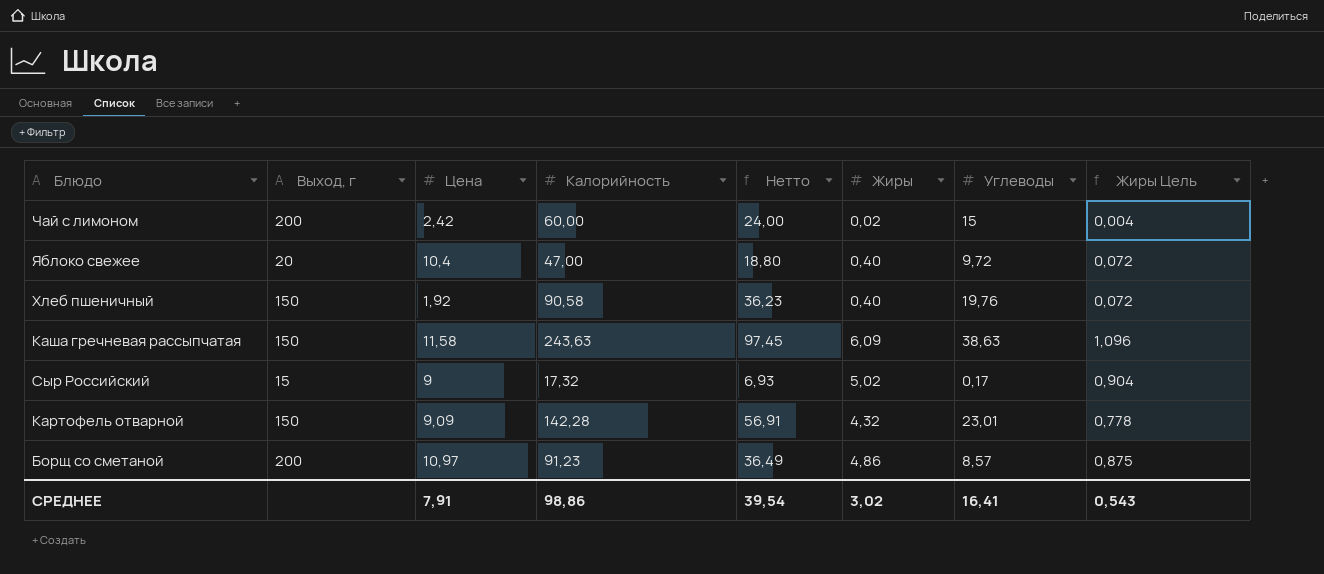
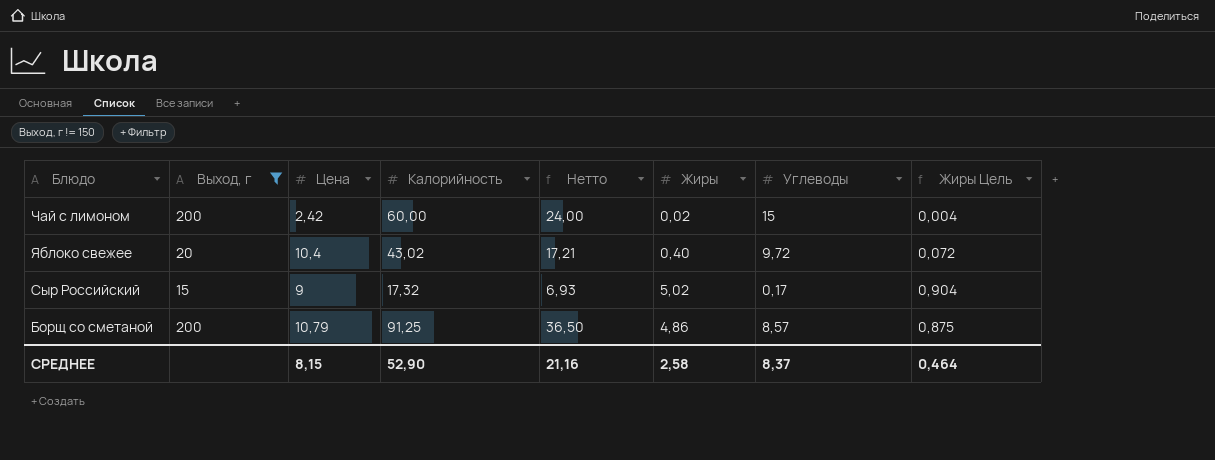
filter: none -> Выход, г != 150
Яблоко свежее | Калорийность: 47,00 -> 43,02
Яблоко свежее | Нетто: 18,80 -> 17,21
Борщ со сметаной | Цена: 10,97 -> 10,79
Борщ со сметаной | Калорийность: 91,23 -> 91,25
Борщ со сметаной | Нетто: 36,49 -> 36,50
СРЕДНЕЕ | Цена: 7,91 -> 8,15
СРЕДНЕЕ | Калорийность: 98,86 -> 52,90
СРЕДНЕЕ | Нетто: 39,54 -> 21,16
СРЕДНЕЕ | Жиры: 3,02 -> 2,58
СРЕДНЕЕ | Углеводы: 16,41 -> 8,37
СРЕДНЕЕ | Жиры Цель: 0,543 -> 0,464

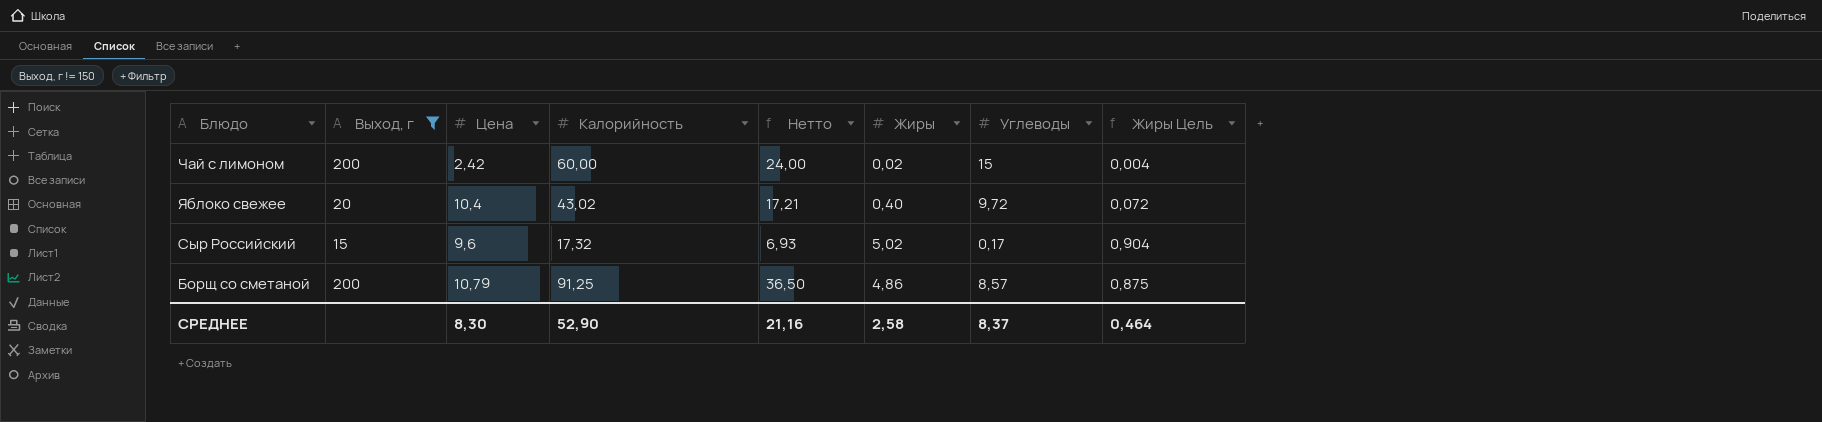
Сыр Российский | Цена: 9 -> 9,6
СРЕДНЕЕ | Цена: 8,15 -> 8,30

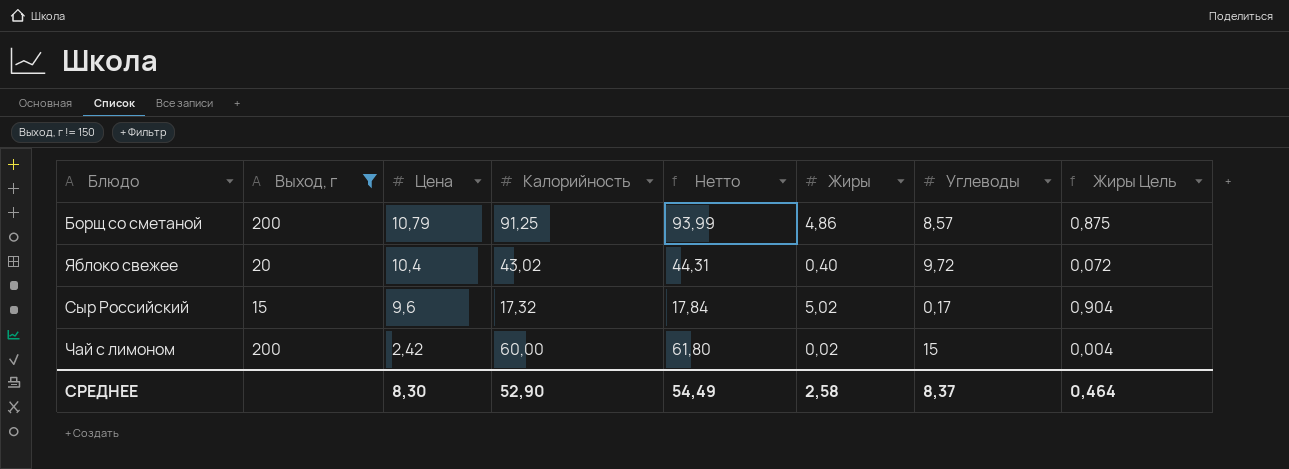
row order: none -> Цена descending
column Нетто | formula: [Калорийность] * 0,4 -> [Калорийность] * 1,03
СРЕДНЕЕ | Нетто: 21,16 -> 54,49

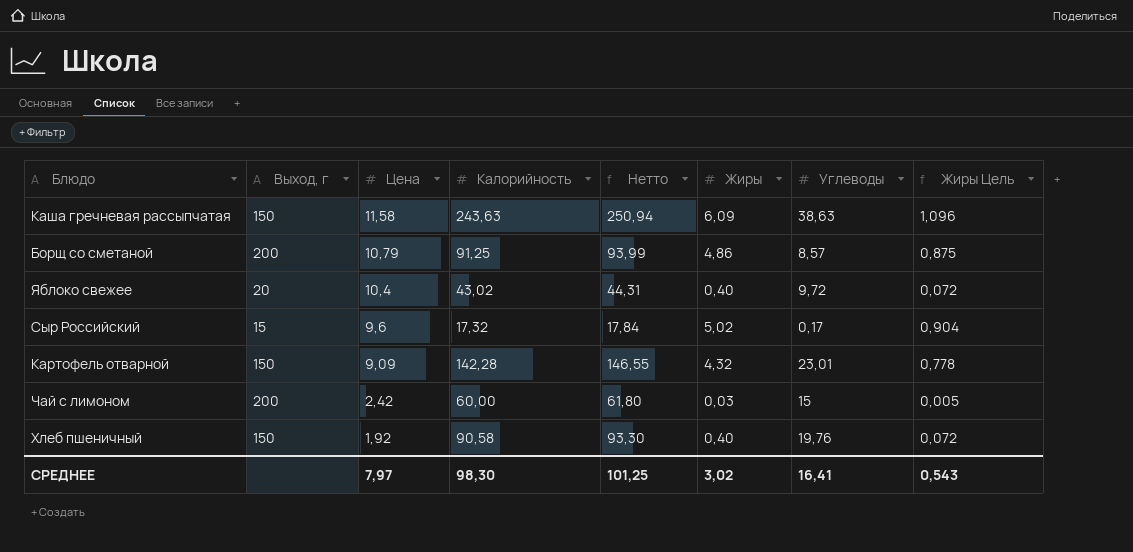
filter: Выход, г != 150 -> none
Чай с лимоном | Жиры: 0,02 -> 0,03
Чай с лимоном | Жиры Цель: 0,004 -> 0,005
СРЕДНЕЕ | Цена: 8,30 -> 7,97
СРЕДНЕЕ | Калорийность: 52,90 -> 98,30
СРЕДНЕЕ | Нетто: 54,49 -> 101,25
СРЕДНЕЕ | Жиры: 2,58 -> 3,02
СРЕДНЕЕ | Углеводы: 8,37 -> 16,41
СРЕДНЕЕ | Жиры Цель: 0,464 -> 0,543

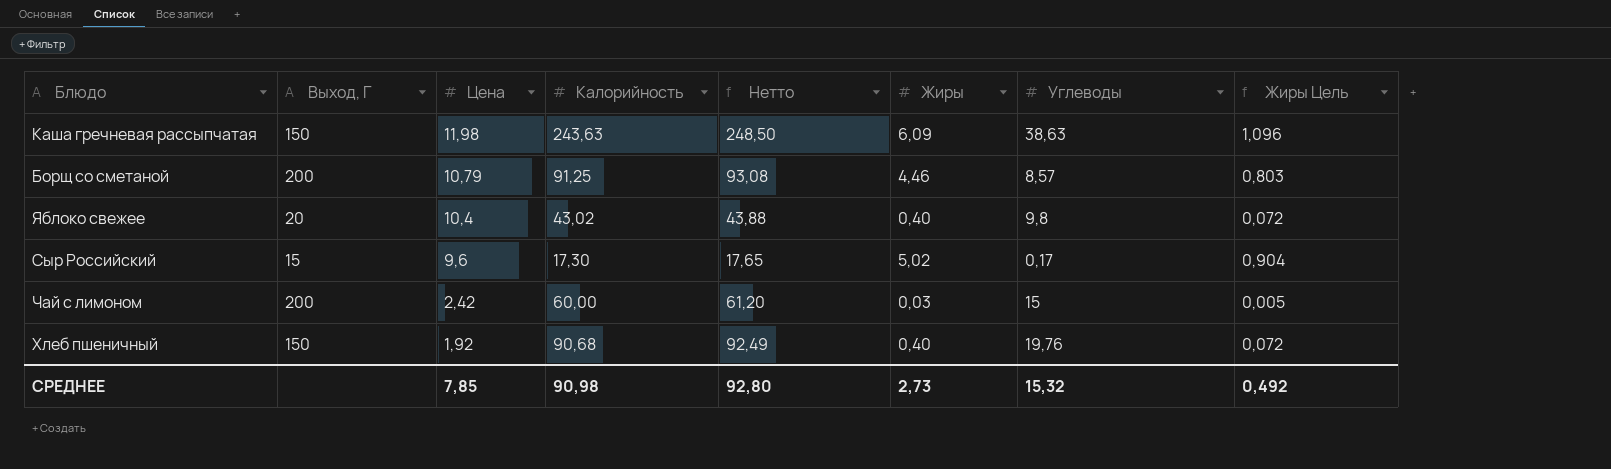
column name: Выход, г -> Выход, Г
column Нетто | formula: [Калорийность] * 1,03 -> [Калорийность] * 1,02
row Картофель отварной: 150 | 9,09 | 142,28 | 146,55 | 4,32 | 23,01 | 0,778 -> none
Каша гречневая рассыпчатая | Цена: 11,58 -> 11,98
Борщ со сметаной | Жиры: 4,86 -> 4,46
Борщ со сметаной | Жиры Цель: 0,875 -> 0,803
Яблоко свежее | Углеводы: 9,72 -> 9,8
Сыр Российский | Калорийность: 17,32 -> 17,30
Хлеб пшеничный | Калорийность: 90,58 -> 90,68
СРЕДНЕЕ | Цена: 7,97 -> 7,85
СРЕДНЕЕ | Калорийность: 98,30 -> 90,98
СРЕДНЕЕ | Нетто: 101,25 -> 92,80
СРЕДНЕЕ | Жиры: 3,02 -> 2,73
СРЕДНЕЕ | Углеводы: 16,41 -> 15,32
СРЕДНЕЕ | Жиры Цель: 0,543 -> 0,492

